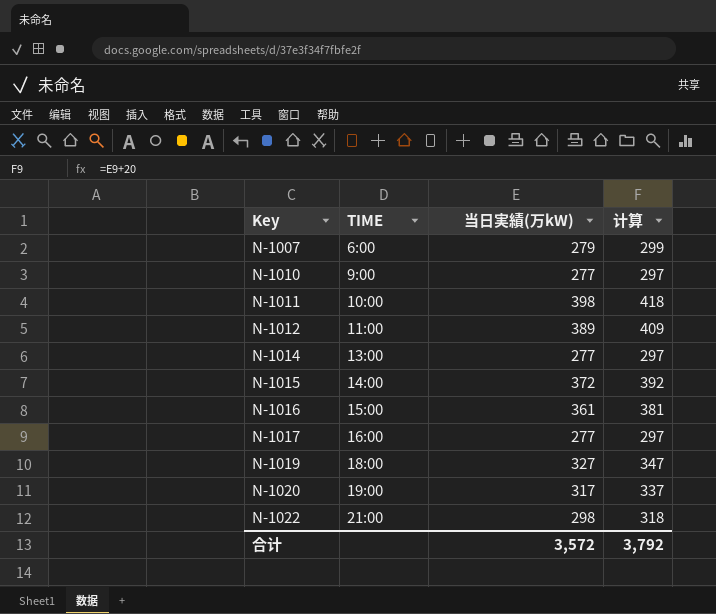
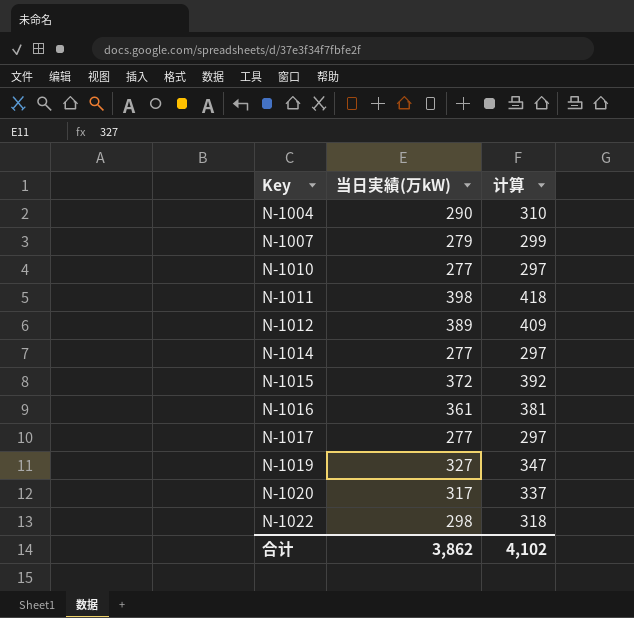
column TIME | position: 2 -> none
row N-1004: none -> 290 | 310
合计 | 当日実績(万kW): 3,572 -> 3,862
合计 | 计算: 3,792 -> 4,102

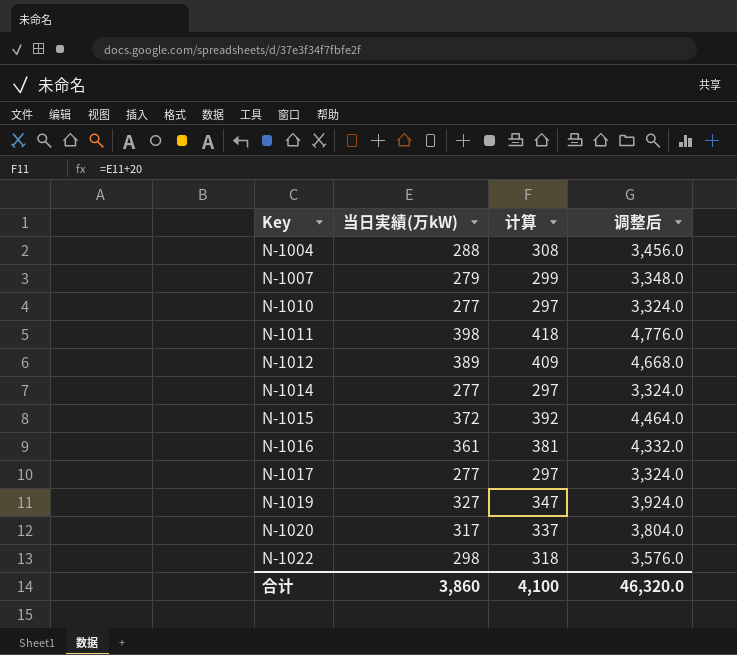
column 调整后 | formula: none -> [当日実績(万kW)] * 12
N-1004 | 当日実績(万kW): 290 -> 288
N-1004 | 计算: 310 -> 308
合计 | 当日実績(万kW): 3,862 -> 3,860
合计 | 计算: 4,102 -> 4,100

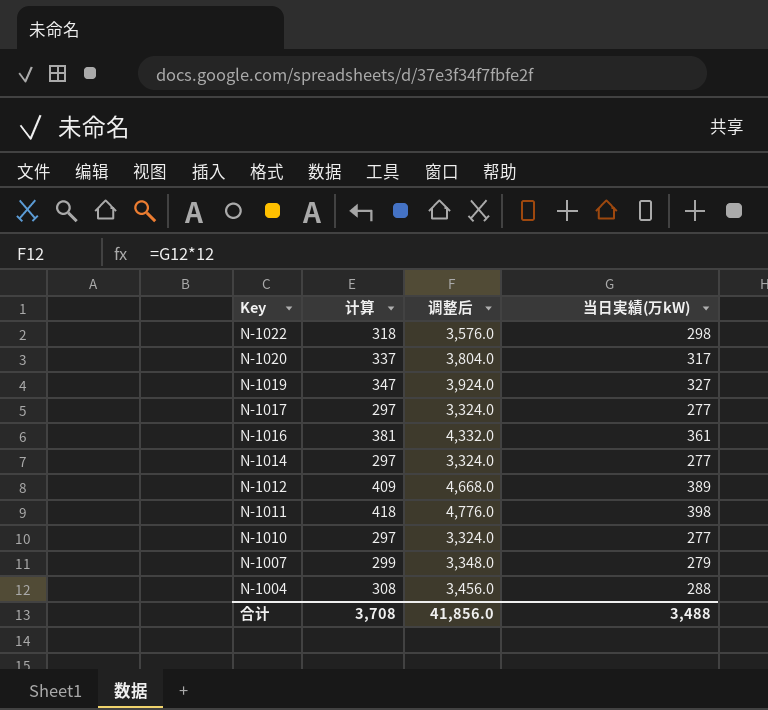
row order: Key ascending -> Key descending
column 当日実績(万kW) | position: 2 -> 4
row N-1015: 372 | 392 | 4,464.0 -> none
合计 | 计算: 4,100 -> 3,708
合计 | 调整后: 46,320.0 -> 41,856.0
合计 | 当日実績(万kW): 3,860 -> 3,488

